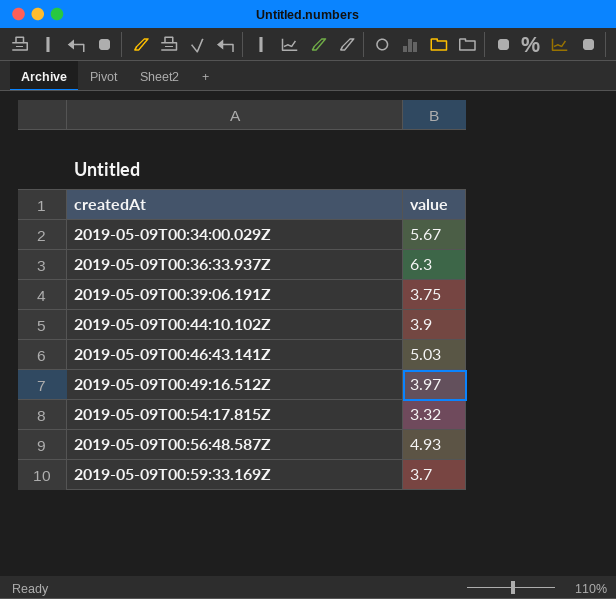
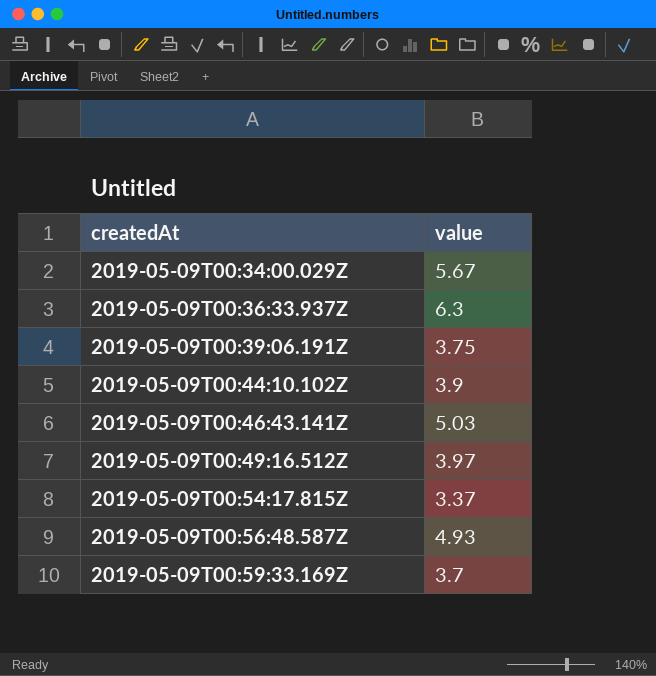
2019-05-09T00:54:17.815Z | value: 3.32 -> 3.37

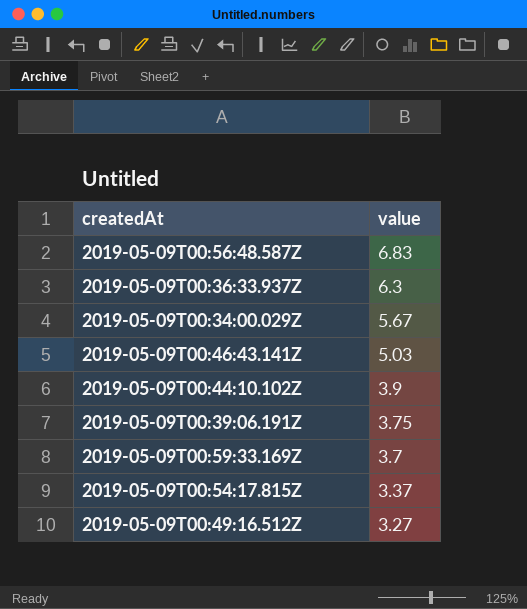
row order: createdAt ascending -> value descending
2019-05-09T00:56:48.587Z | value: 4.93 -> 6.83
2019-05-09T00:49:16.512Z | value: 3.97 -> 3.27

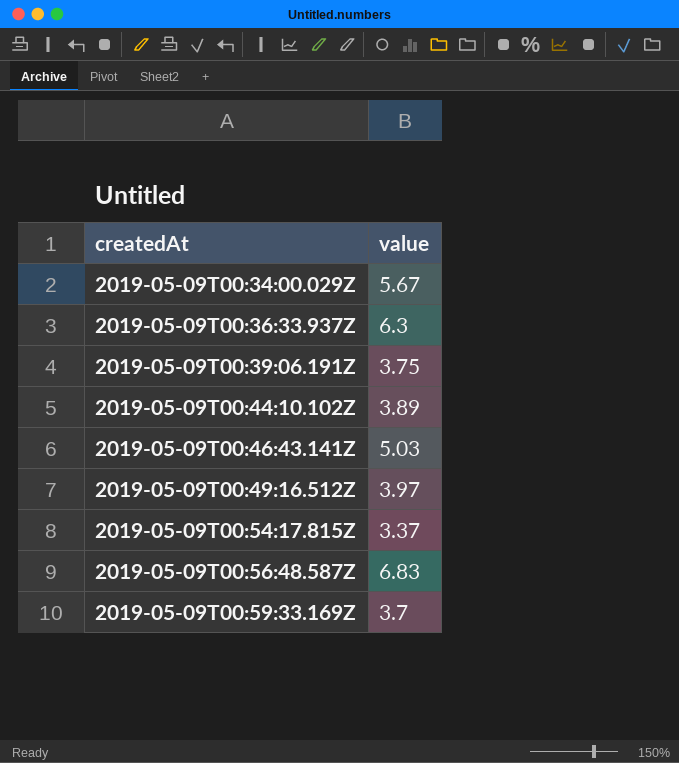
row order: value descending -> createdAt ascending
2019-05-09T00:44:10.102Z | value: 3.9 -> 3.89
2019-05-09T00:49:16.512Z | value: 3.27 -> 3.97

